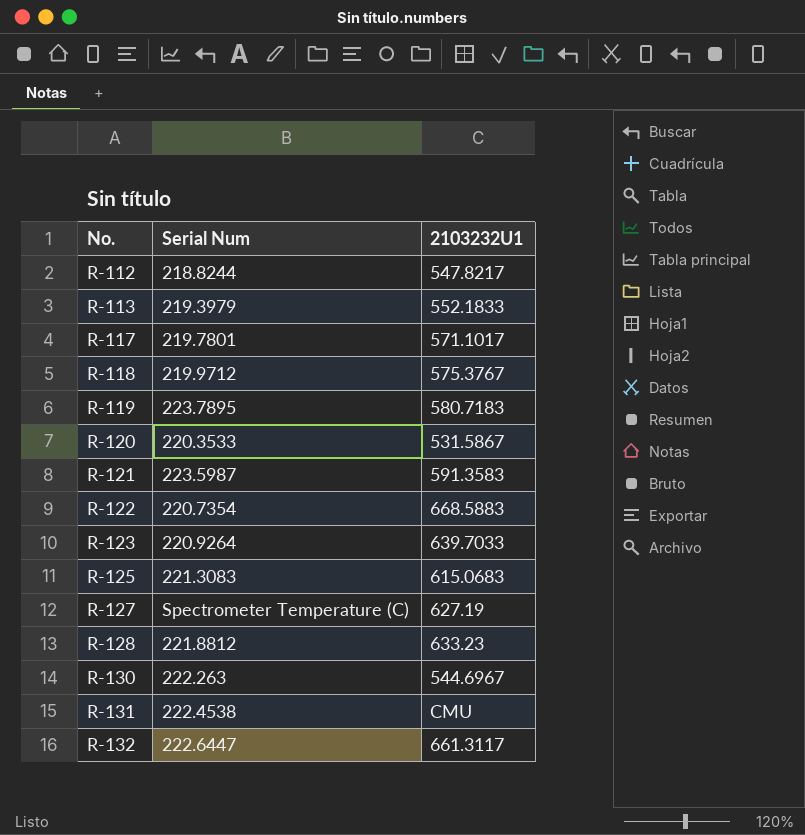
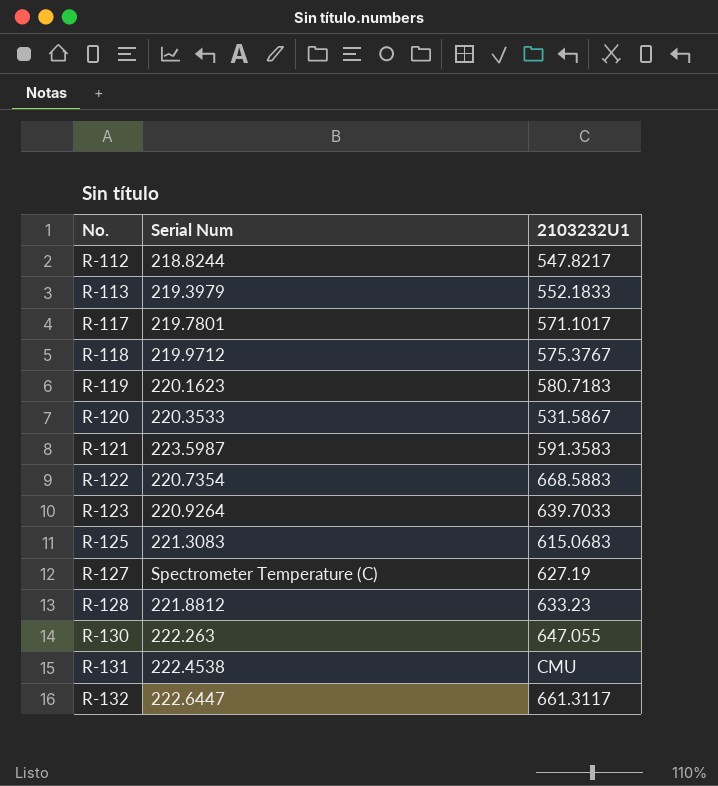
R-119 | Serial Num: 223.7895 -> 220.1623
R-130 | 2103232U1: 544.6967 -> 647.055

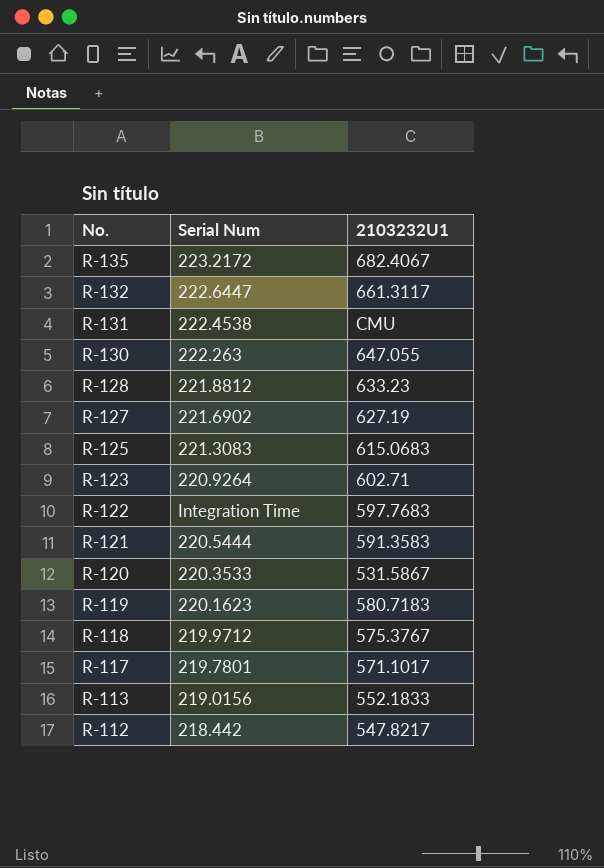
row order: No. ascending -> No. descending
row R-135: none -> 223.2172 | 682.4067
R-127 | Serial Num: Spectrometer Temperature (C) -> 221.6902
R-123 | 2103232U1: 639.7033 -> 602.71
R-122 | Serial Num: 220.7354 -> Integration Time
R-122 | 2103232U1: 668.5883 -> 597.7683
R-121 | Serial Num: 223.5987 -> 220.5444
R-113 | Serial Num: 219.3979 -> 219.0156
R-112 | Serial Num: 218.8244 -> 218.442

